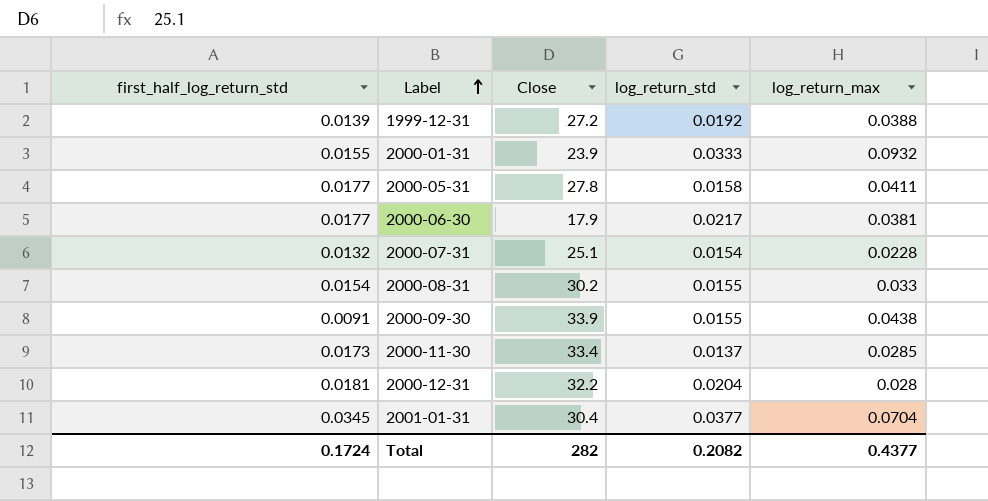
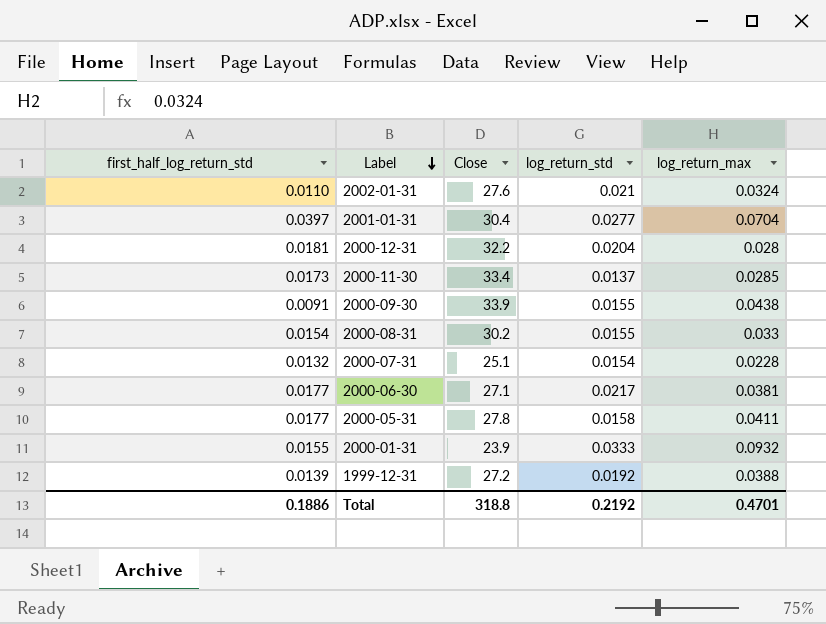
row order: Label ascending -> Label descending
row 2002-01-31: none -> 0.0110 | 27.6 | 0.021 | 0.0324
2001-01-31 | first_half_log_return_std: 0.0345 -> 0.0397
2001-01-31 | log_return_std: 0.0377 -> 0.0277
2000-06-30 | Close: 17.9 -> 27.1
Total | first_half_log_return_std: 0.1724 -> 0.1886
Total | Close: 282 -> 318.8
Total | log_return_std: 0.2082 -> 0.2192
Total | log_return_max: 0.4377 -> 0.4701

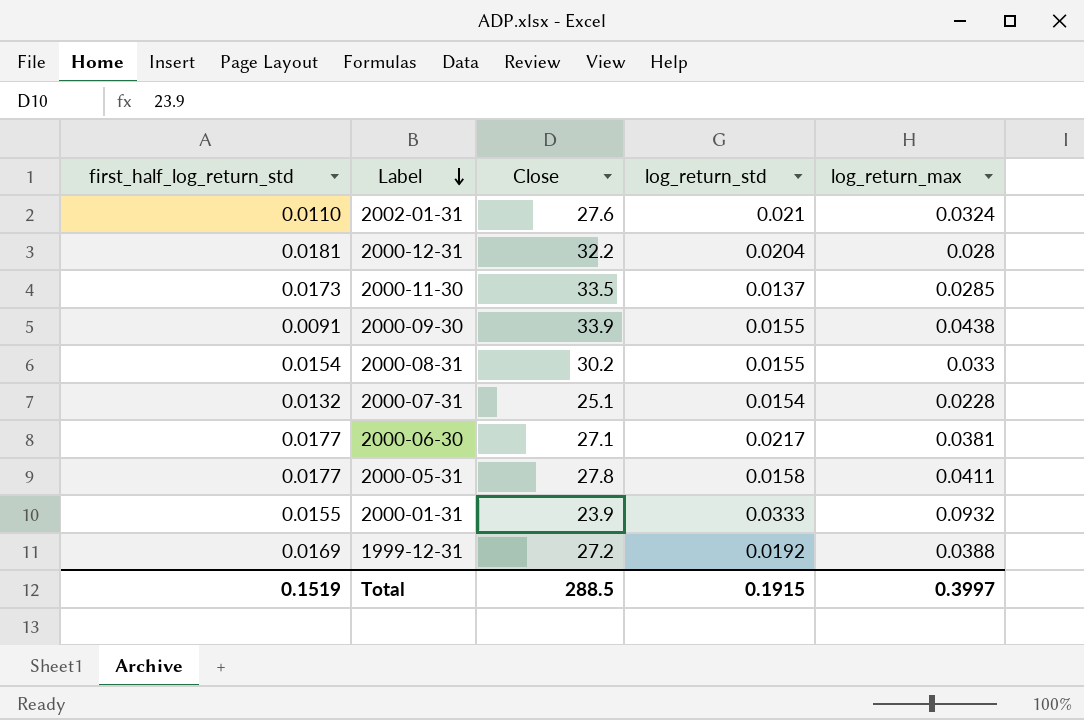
row 2001-01-31: 0.0397 | 30.4 | 0.0277 | 0.0704 -> none
2000-11-30 | Close: 33.4 -> 33.5
1999-12-31 | first_half_log_return_std: 0.0139 -> 0.0169
Total | first_half_log_return_std: 0.1886 -> 0.1519
Total | Close: 318.8 -> 288.5
Total | log_return_std: 0.2192 -> 0.1915
Total | log_return_max: 0.4701 -> 0.3997

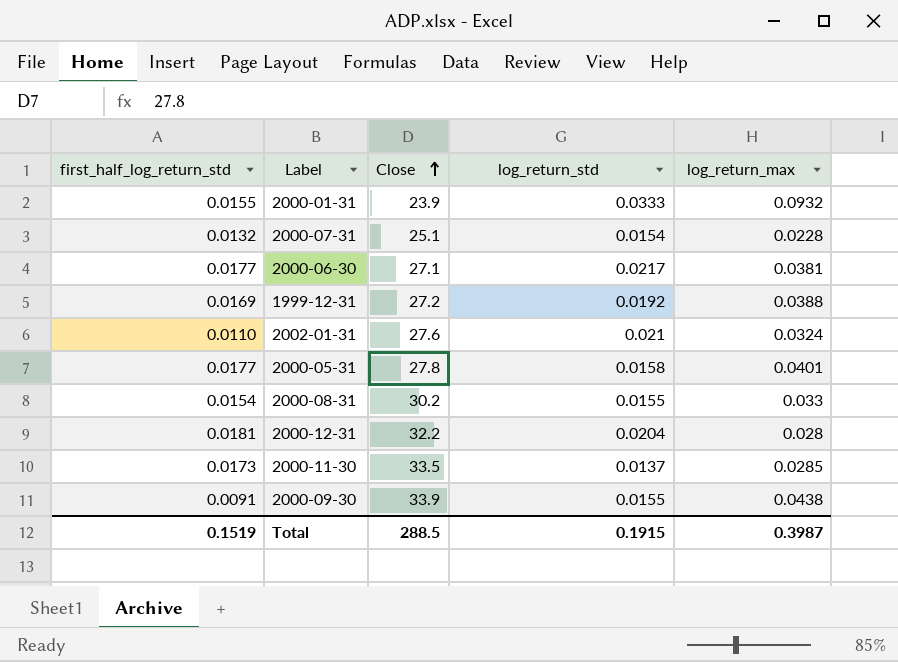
row order: Label descending -> Close ascending
2000-05-31 | log_return_max: 0.0411 -> 0.0401
Total | log_return_max: 0.3997 -> 0.3987

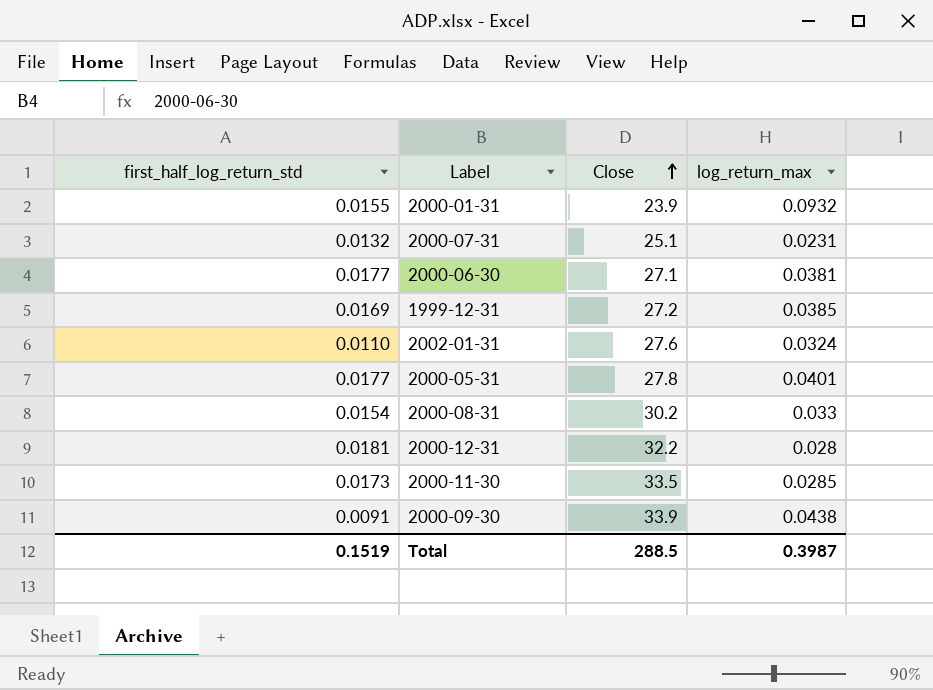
column log_return_std | position: 4 -> none
2000-07-31 | log_return_max: 0.0228 -> 0.0231
1999-12-31 | log_return_max: 0.0388 -> 0.0385

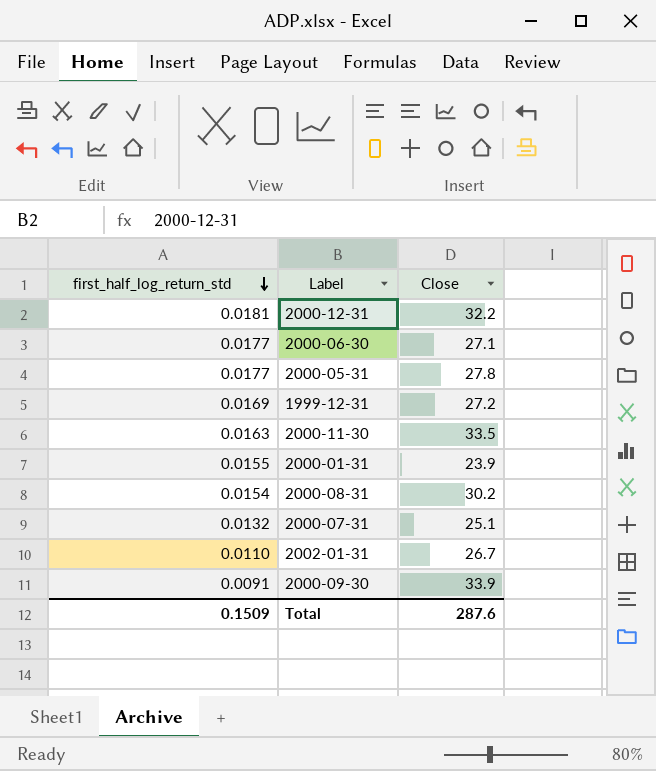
row order: Close ascending -> first_half_log_return_std descending
column log_return_max | position: 4 -> none
2000-11-30 | first_half_log_return_std: 0.0173 -> 0.0163
2002-01-31 | Close: 27.6 -> 26.7
Total | first_half_log_return_std: 0.1519 -> 0.1509
Total | Close: 288.5 -> 287.6

